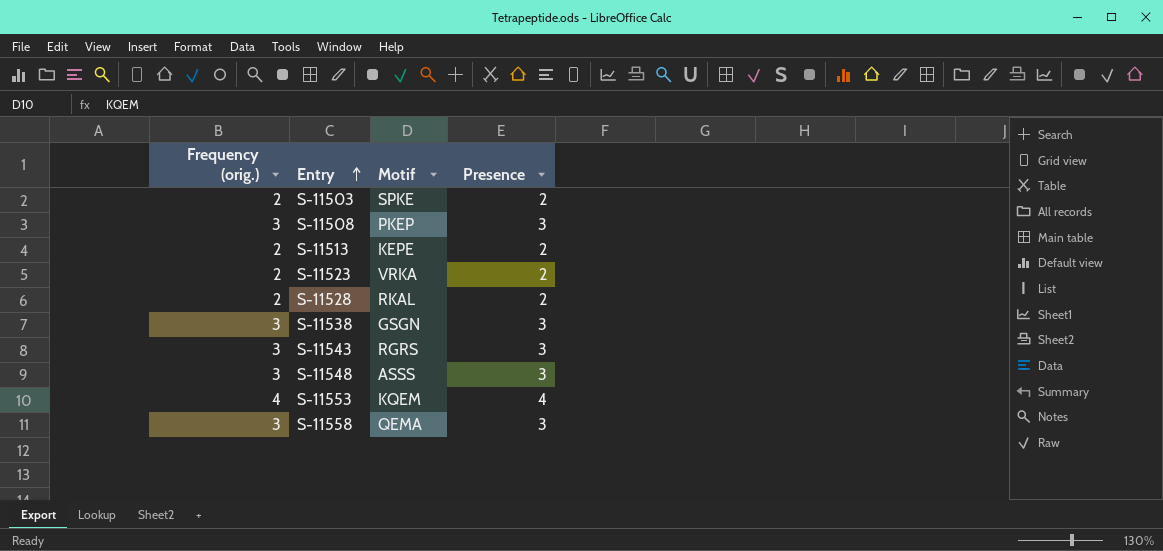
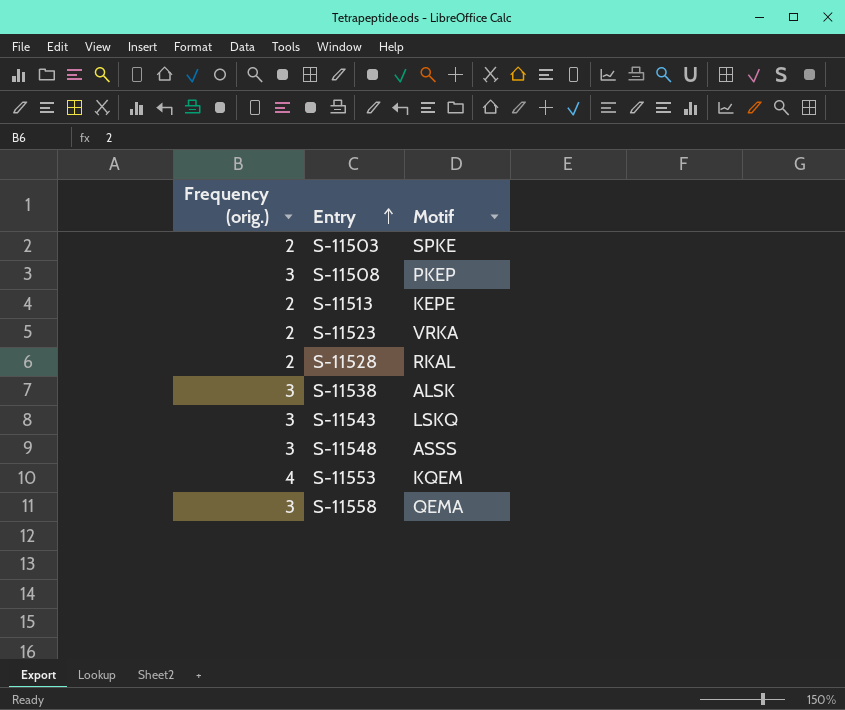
column Presence | position: 4 -> none
S-11538 | Motif: GSGN -> ALSK
S-11543 | Motif: RGRS -> LSKQ

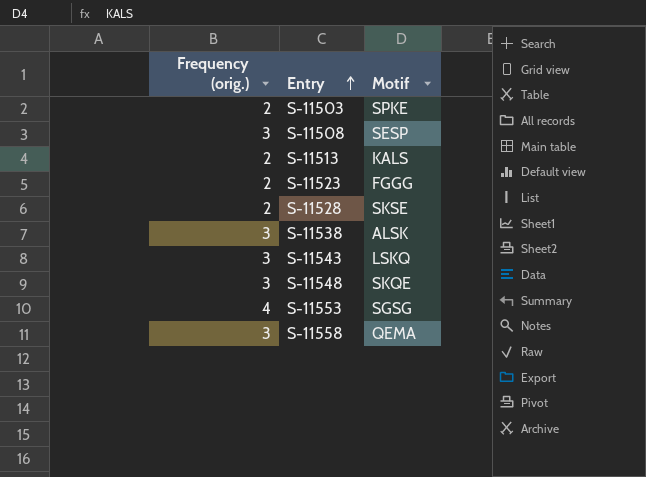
S-11508 | Motif: PKEP -> SESP
S-11513 | Motif: KEPE -> KALS
S-11523 | Motif: VRKA -> FGGG
S-11528 | Motif: RKAL -> SKSE
S-11548 | Motif: ASSS -> SKQE
S-11553 | Motif: KQEM -> SGSG

